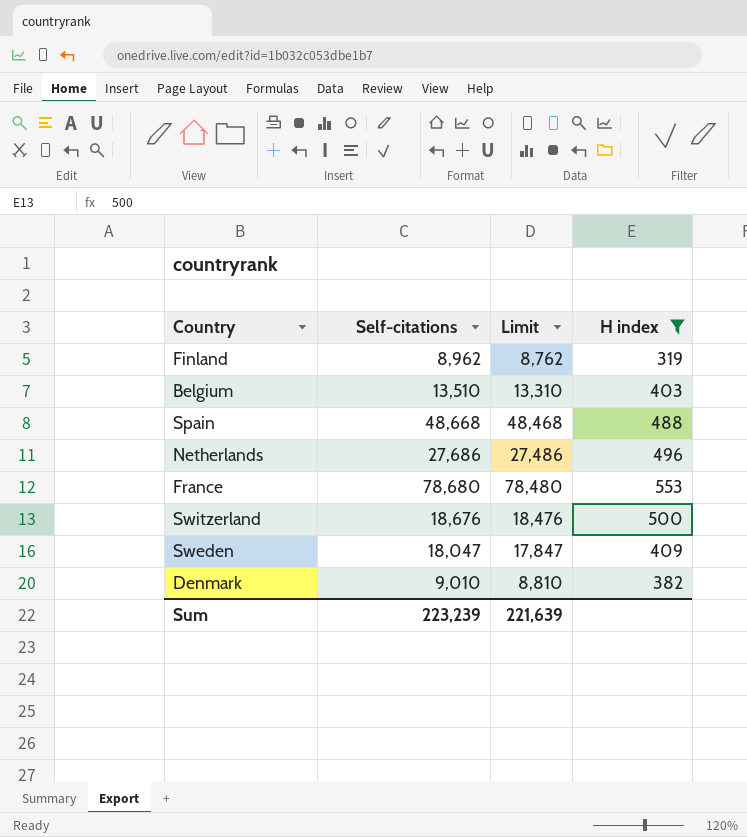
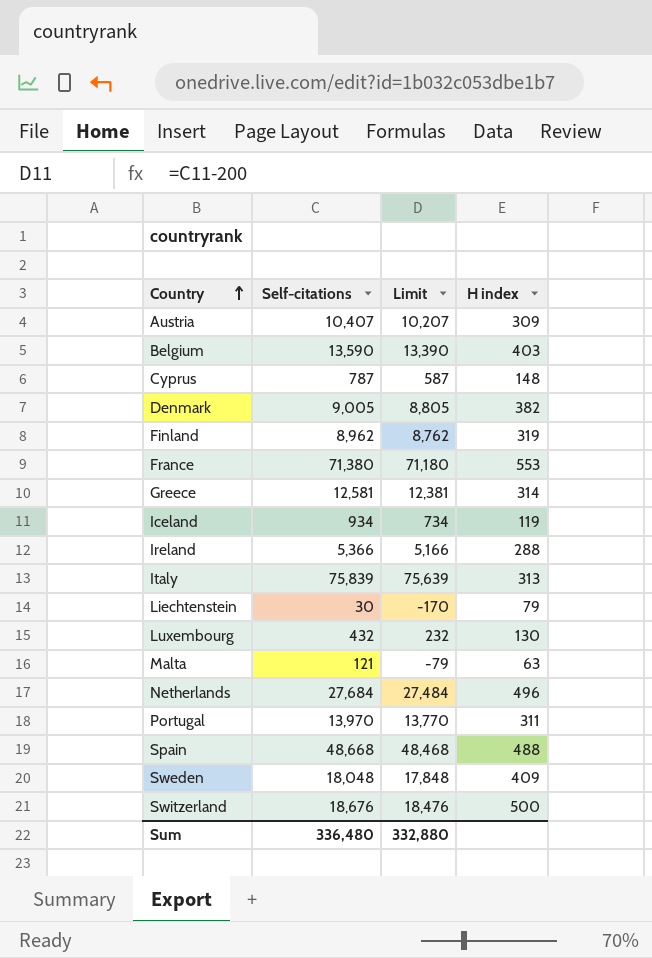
filter: H index >= 319 -> none
row order: none -> Country ascending
Belgium | Self-citations: 13,510 -> 13,590
Belgium | Limit: 13,310 -> 13,390
Denmark | Self-citations: 9,010 -> 9,005
Denmark | Limit: 8,810 -> 8,805
France | Self-citations: 78,680 -> 71,380
France | Limit: 78,480 -> 71,180
Netherlands | Self-citations: 27,686 -> 27,684
Netherlands | Limit: 27,486 -> 27,484
Sweden | Self-citations: 18,047 -> 18,048
Sweden | Limit: 17,847 -> 17,848
Sum | Self-citations: 223,239 -> 336,480
Sum | Limit: 221,639 -> 332,880

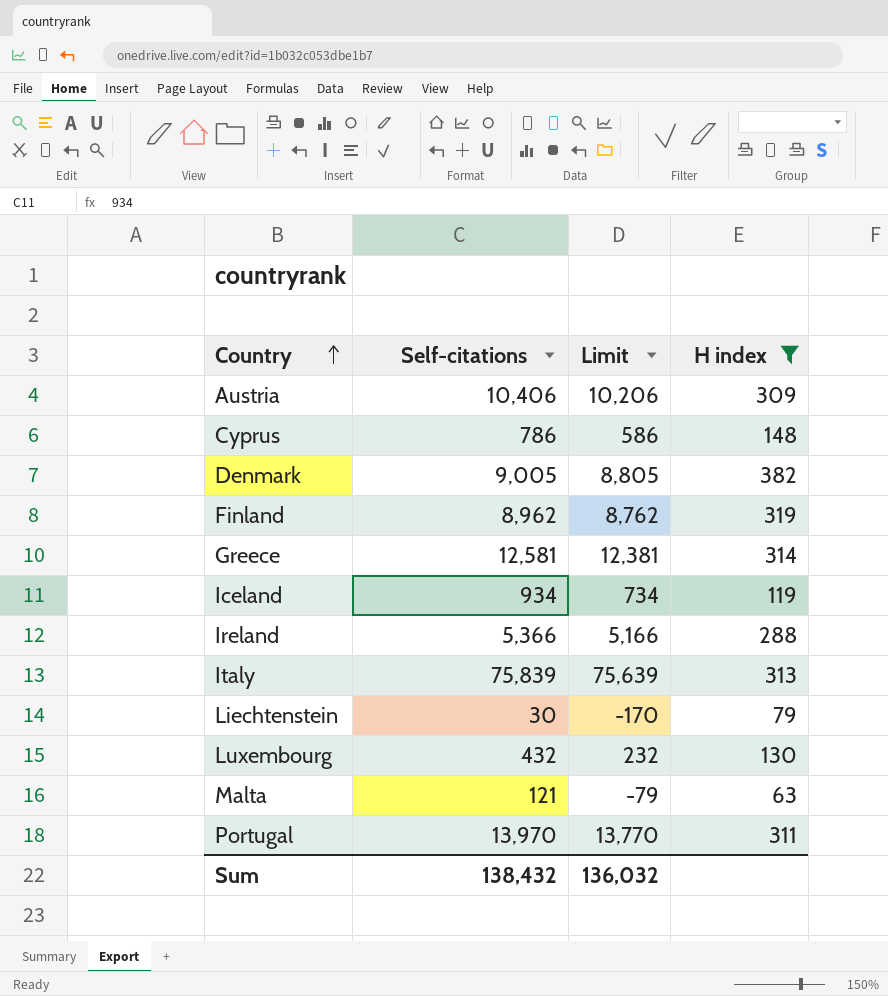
filter: none -> H index <= 382
Austria | Self-citations: 10,407 -> 10,406
Austria | Limit: 10,207 -> 10,206
Cyprus | Self-citations: 787 -> 786
Cyprus | Limit: 587 -> 586
Sum | Self-citations: 336,480 -> 138,432
Sum | Limit: 332,880 -> 136,032

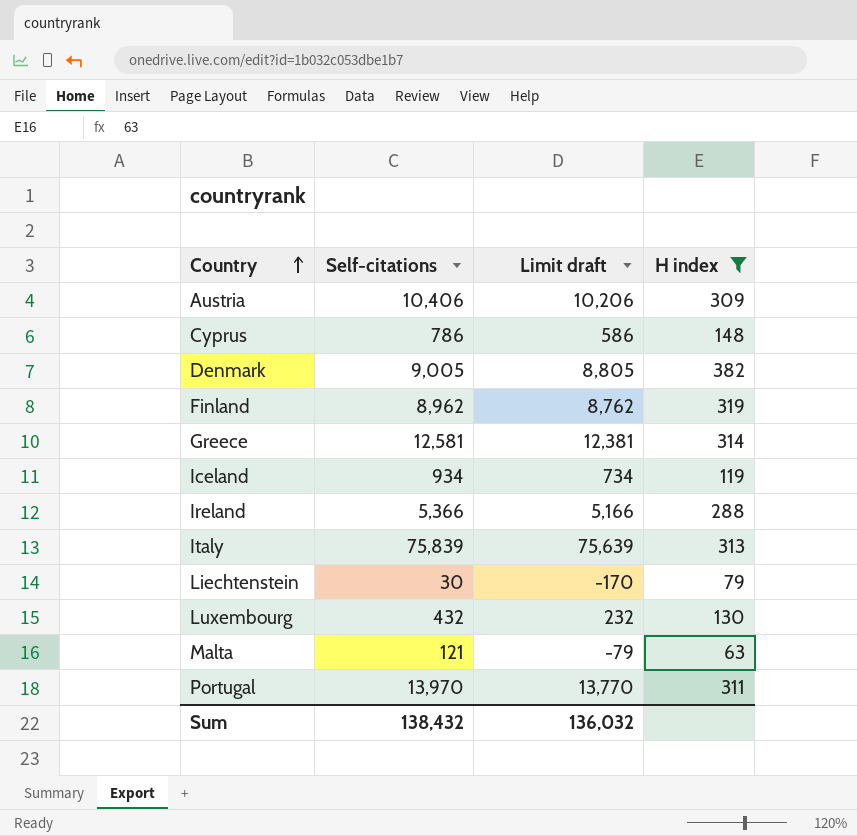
column name: Limit -> Limit draft

